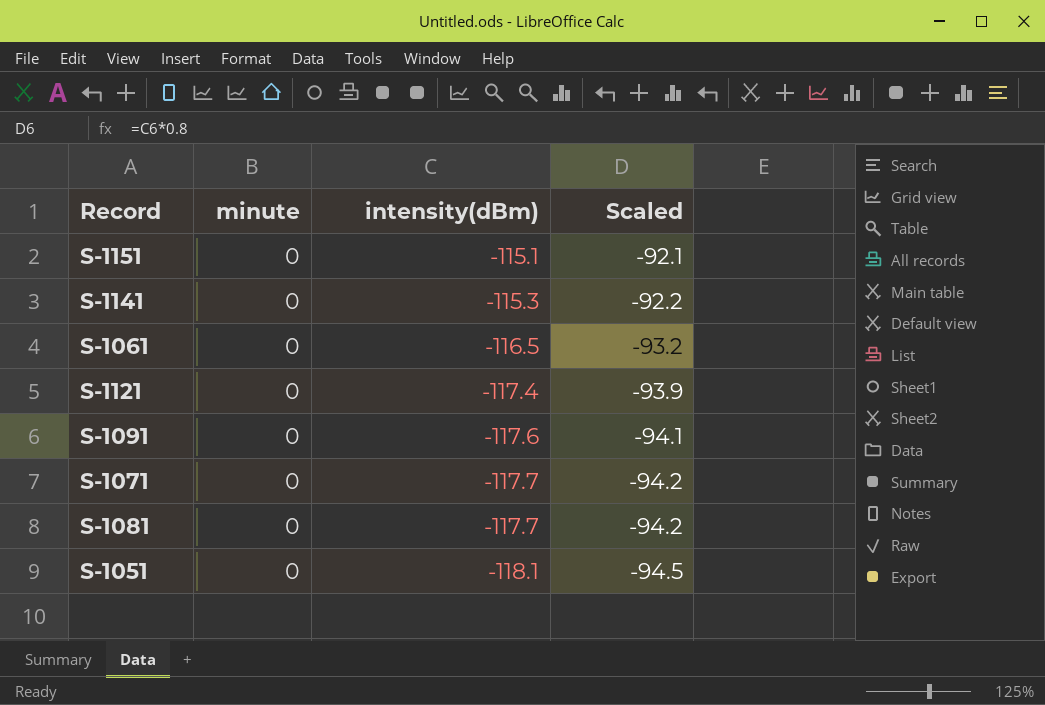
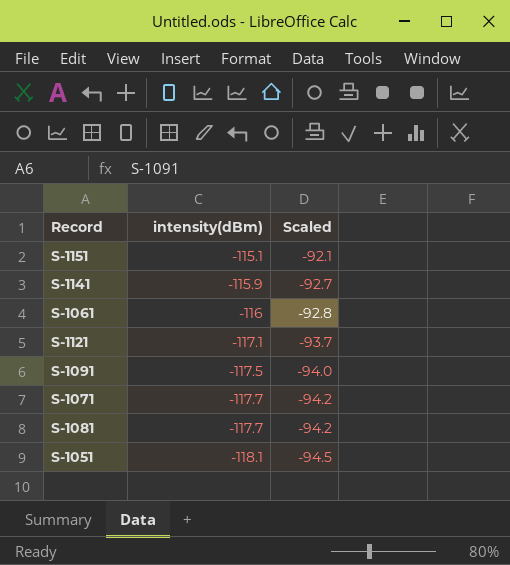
column minute | position: 2 -> none
S-1141 | intensity(dBm): -115.3 -> -115.9
S-1141 | Scaled: -92.2 -> -92.7
S-1061 | intensity(dBm): -116.5 -> -116
S-1061 | Scaled: -93.2 -> -92.8
S-1121 | intensity(dBm): -117.4 -> -117.1
S-1121 | Scaled: -93.9 -> -93.7
S-1091 | intensity(dBm): -117.6 -> -117.5
S-1091 | Scaled: -94.1 -> -94.0

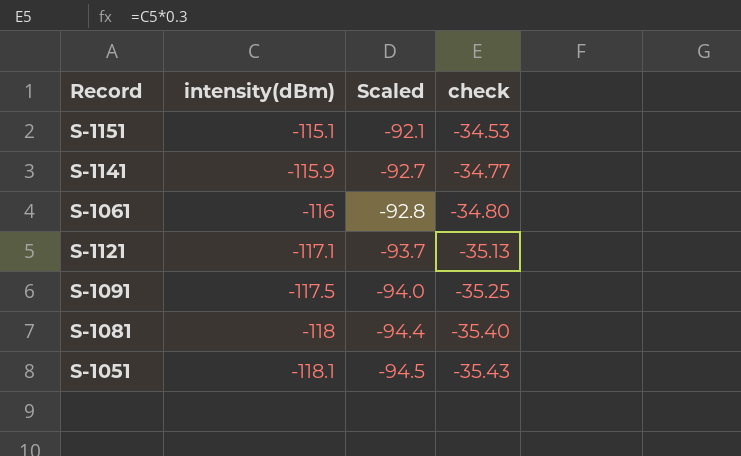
column check | formula: none -> [intensity(dBm)] * 0.3
row S-1071: -117.7 | -94.2 -> none
S-1081 | intensity(dBm): -117.7 -> -118
S-1081 | Scaled: -94.2 -> -94.4

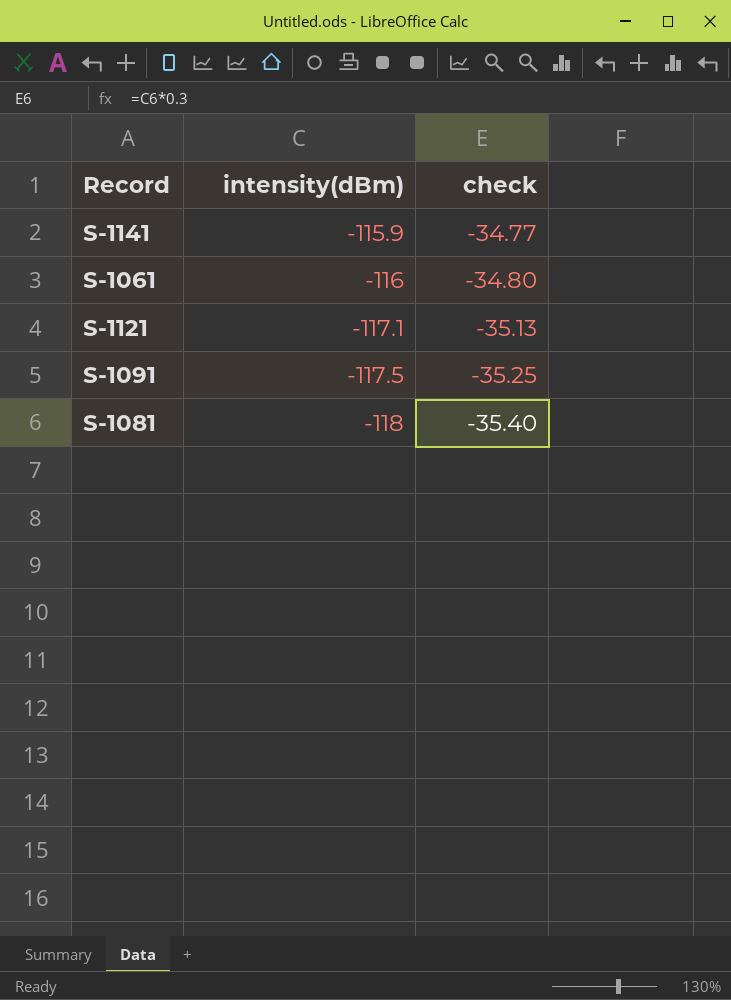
column Scaled | formula: [intensity(dBm)] * 0.8 -> none
row S-1151: -115.1 | -92.1 | -34.53 -> none
row S-1051: -118.1 | -94.5 | -35.43 -> none

